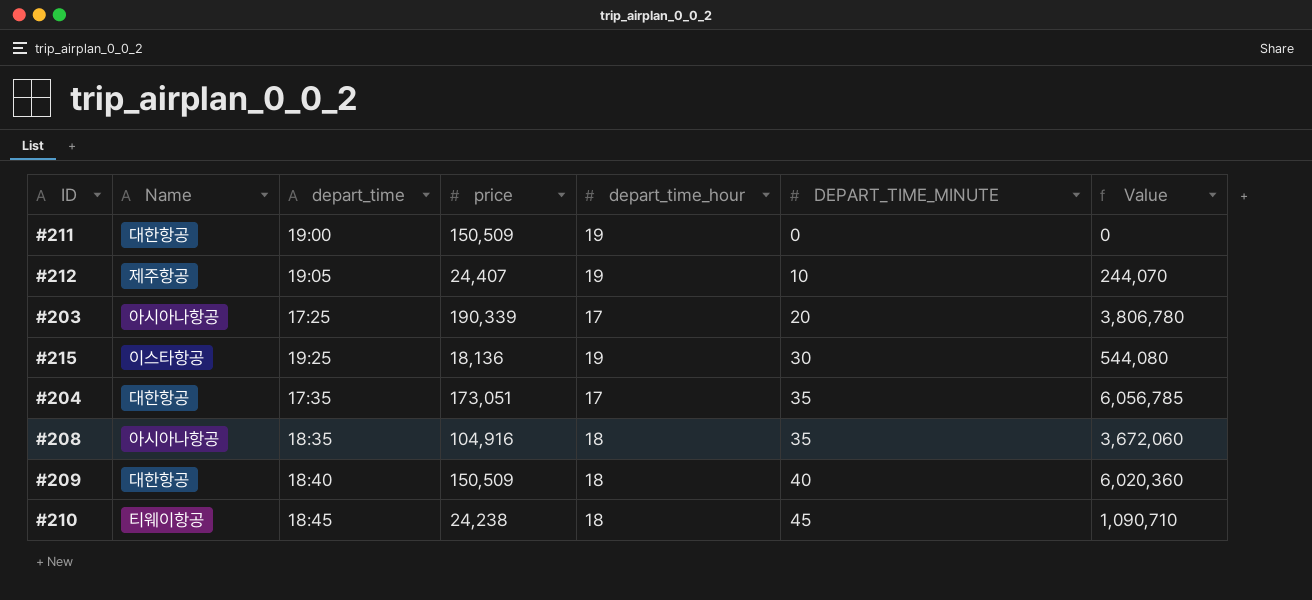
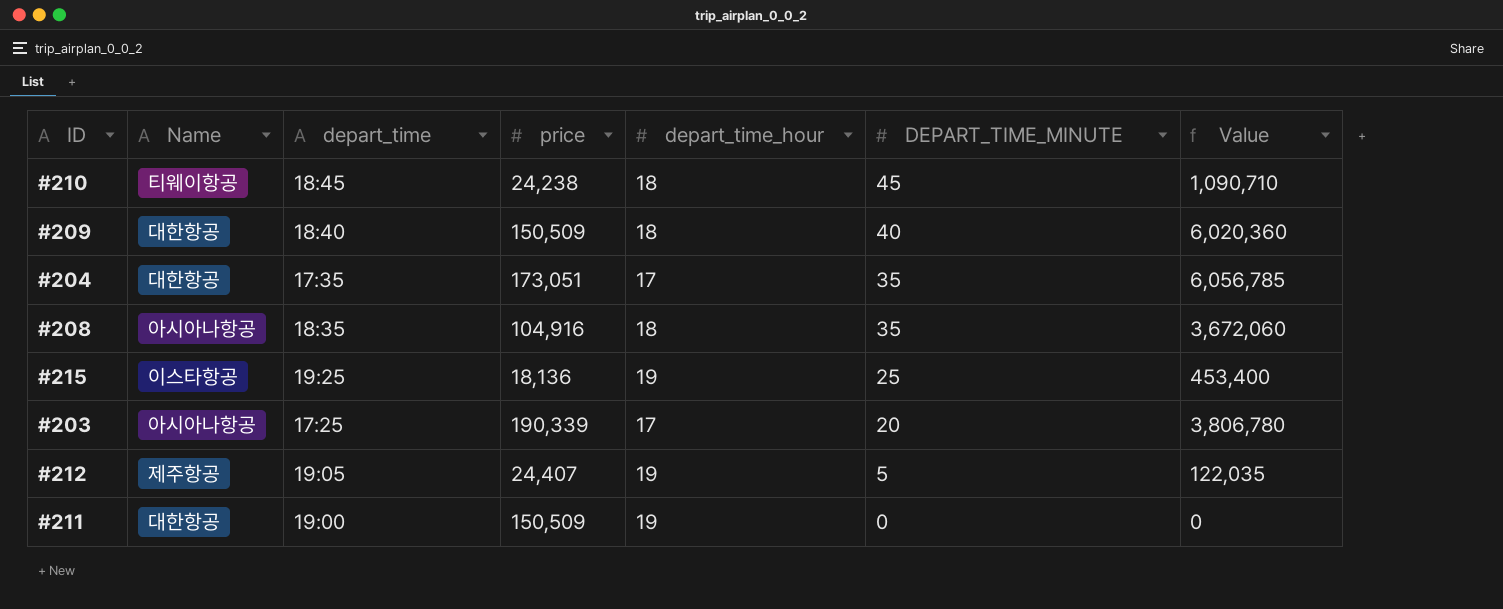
row order: DEPART_TIME_MINUTE ascending -> DEPART_TIME_MINUTE descending
#215 | DEPART_TIME_MINUTE: 30 -> 25
#215 | Value: 544,080 -> 453,400
#212 | DEPART_TIME_MINUTE: 10 -> 5
#212 | Value: 244,070 -> 122,035

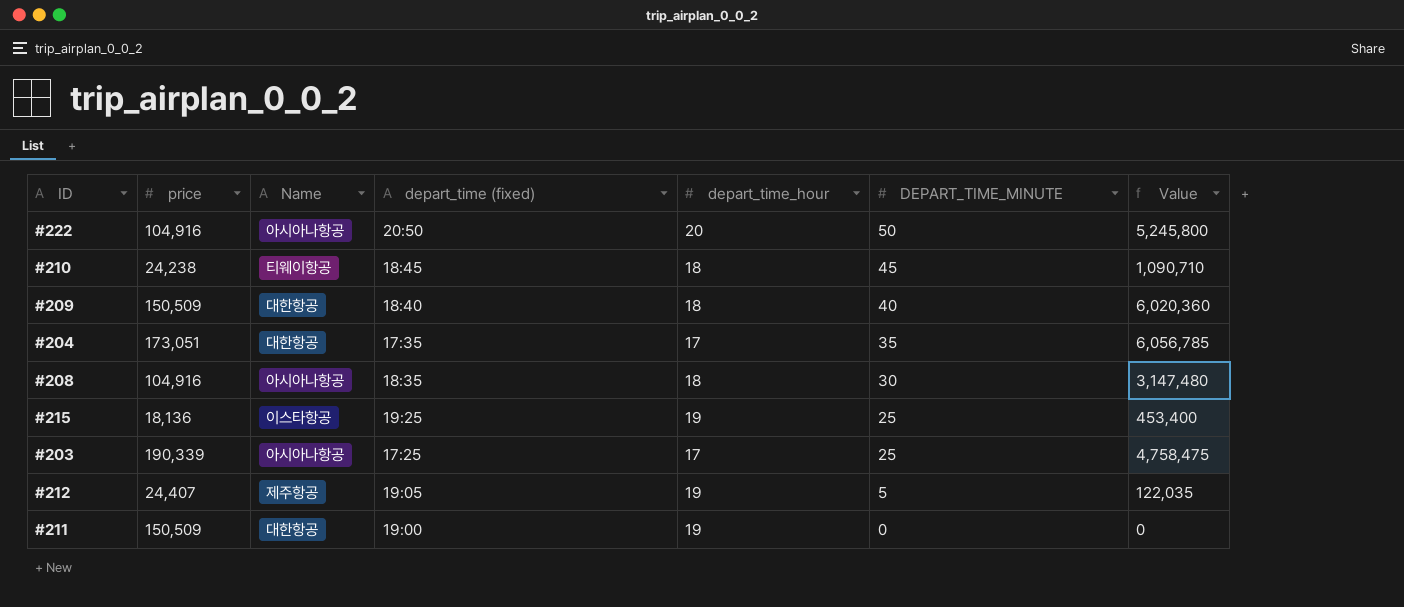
column price | position: 4 -> 2
column name: depart_time -> depart_time (fixed)
row #222: none -> 104,916 | 아시아나항공 | 20:50 | 20 | 50 | 5,245,800
#208 | DEPART_TIME_MINUTE: 35 -> 30
#208 | Value: 3,672,060 -> 3,147,480
#203 | DEPART_TIME_MINUTE: 20 -> 25
#203 | Value: 3,806,780 -> 4,758,475

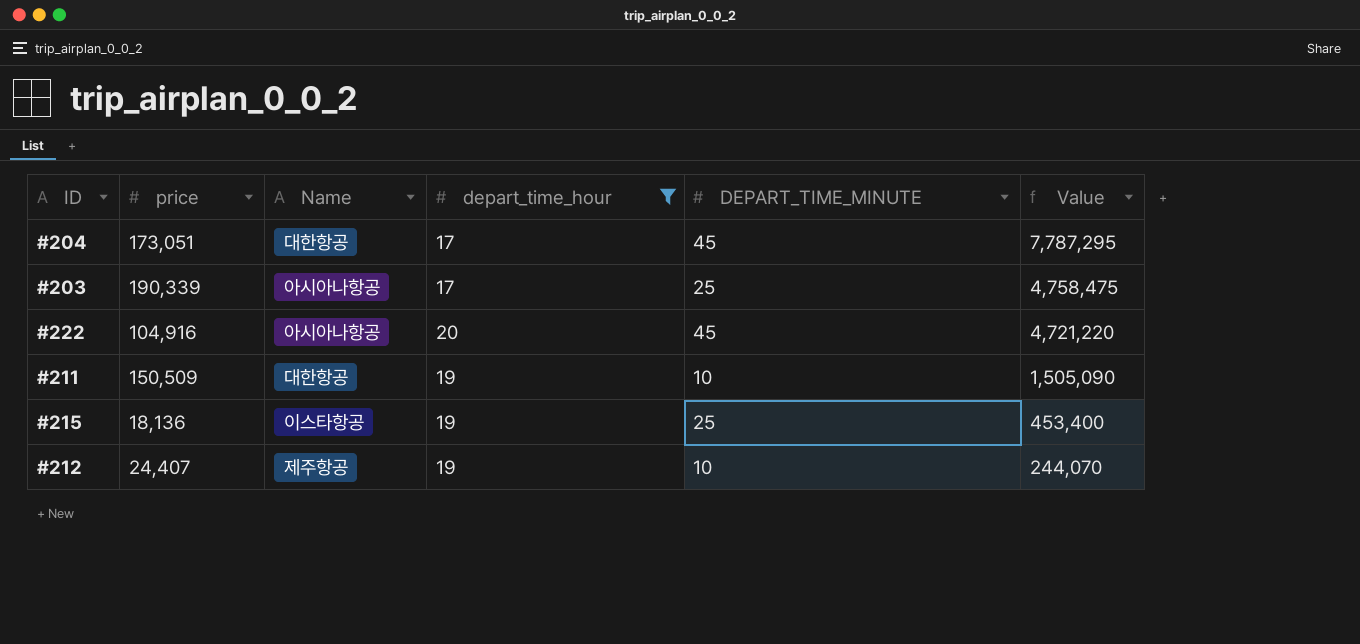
filter: none -> depart_time_hour != 18
row order: DEPART_TIME_MINUTE descending -> Value descending
column depart_time (fixed) | position: 4 -> none
#204 | DEPART_TIME_MINUTE: 35 -> 45
#204 | Value: 6,056,785 -> 7,787,295
#222 | DEPART_TIME_MINUTE: 50 -> 45
#222 | Value: 5,245,800 -> 4,721,220
#211 | DEPART_TIME_MINUTE: 0 -> 10
#211 | Value: 0 -> 1,505,090
#212 | DEPART_TIME_MINUTE: 5 -> 10
#212 | Value: 122,035 -> 244,070

